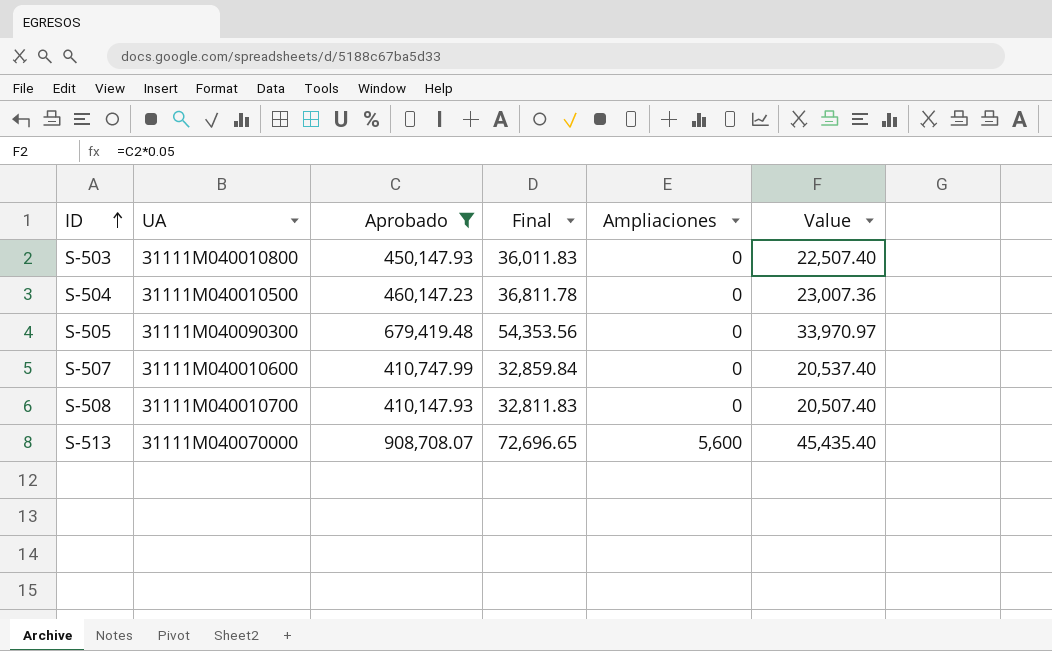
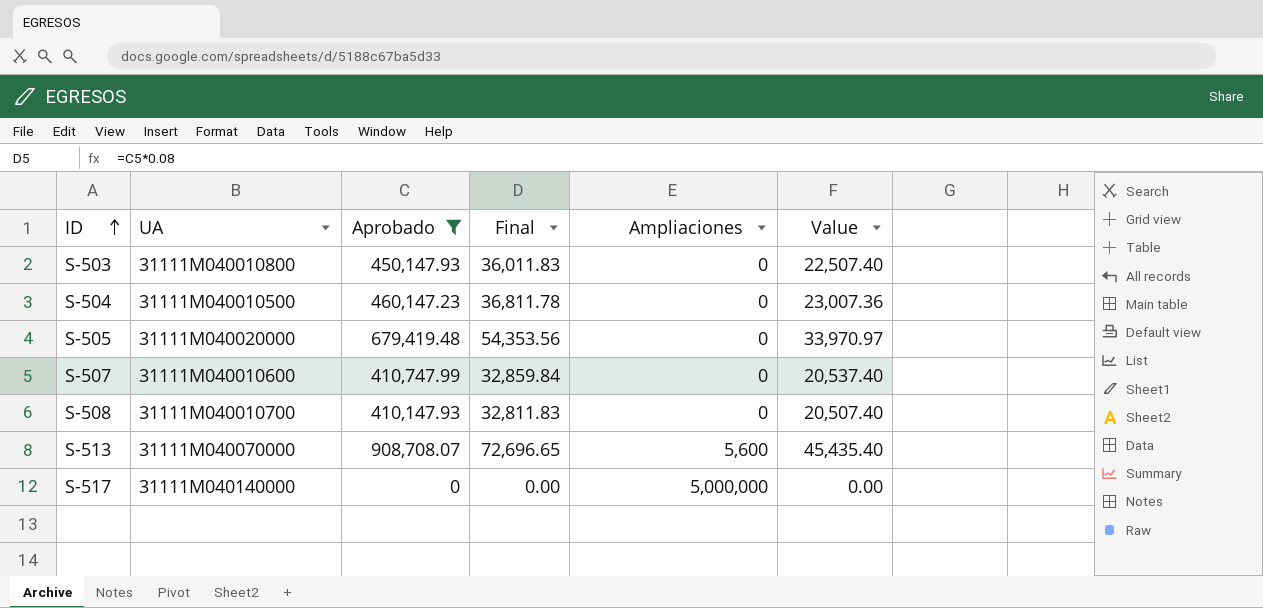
S-505 | UA: 31111M040090300 -> 31111M040020000
row S-517: none -> 31111M040140000 | 0 | 0.00 | 5,000,000 | 0.00

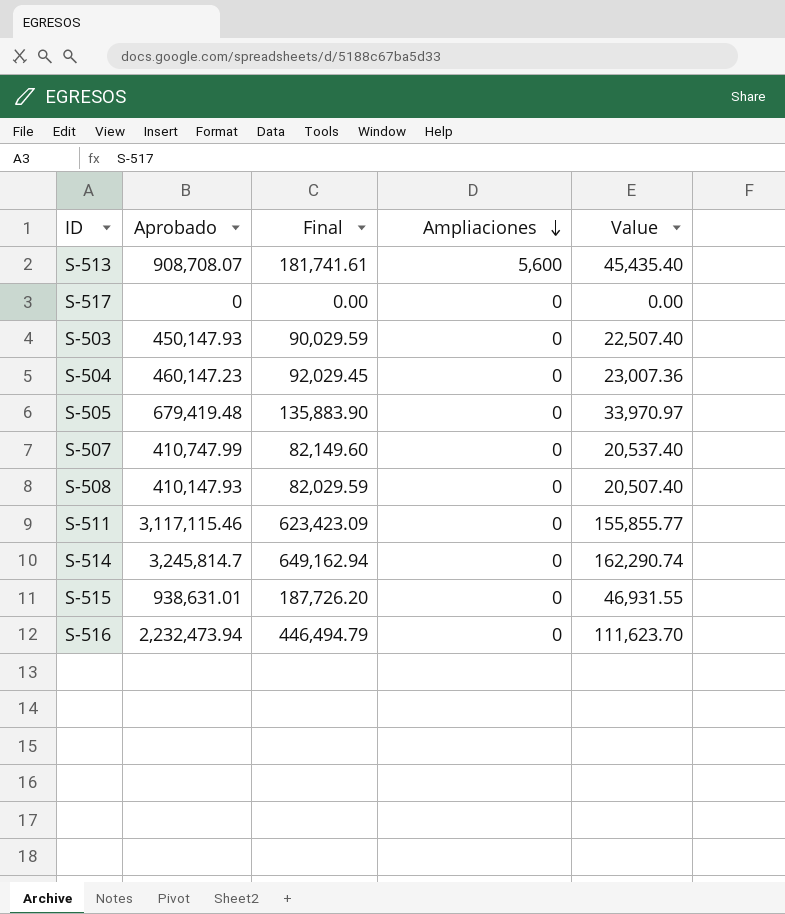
filter: Aprobado <= 908,708.07 -> none
row order: ID ascending -> Ampliaciones descending
column UA | position: 2 -> none
column Final | formula: [Aprobado] * 0.08 -> [Aprobado] * 0.2
S-517 | Ampliaciones: 5,000,000 -> 0

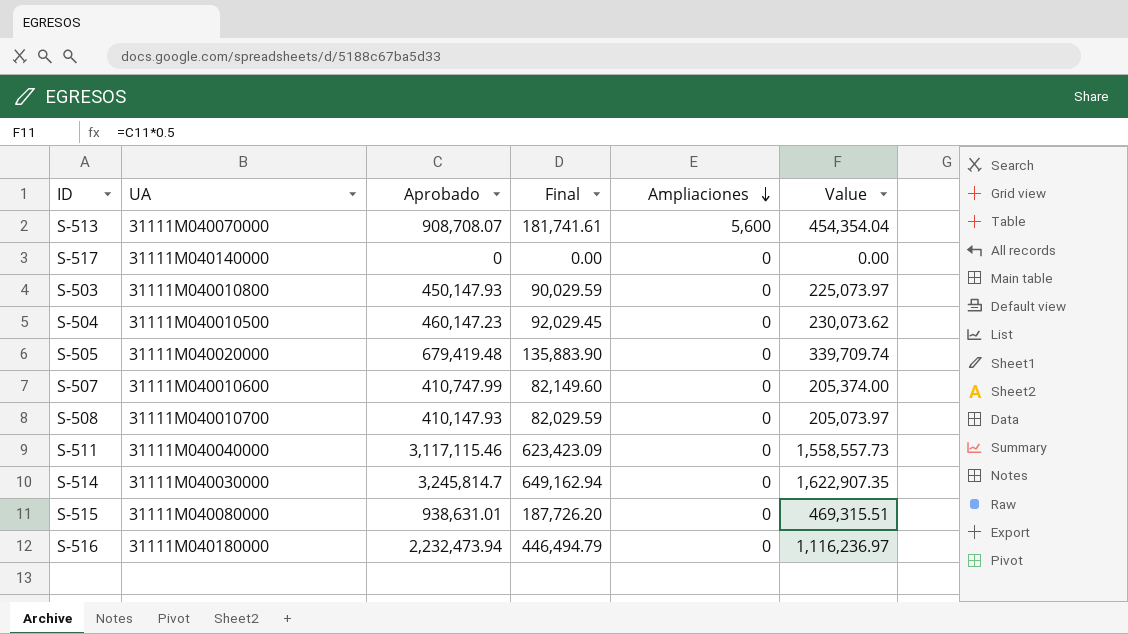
column UA | position: none -> 2
column Value | formula: [Aprobado] * 0.05 -> [Aprobado] * 0.5

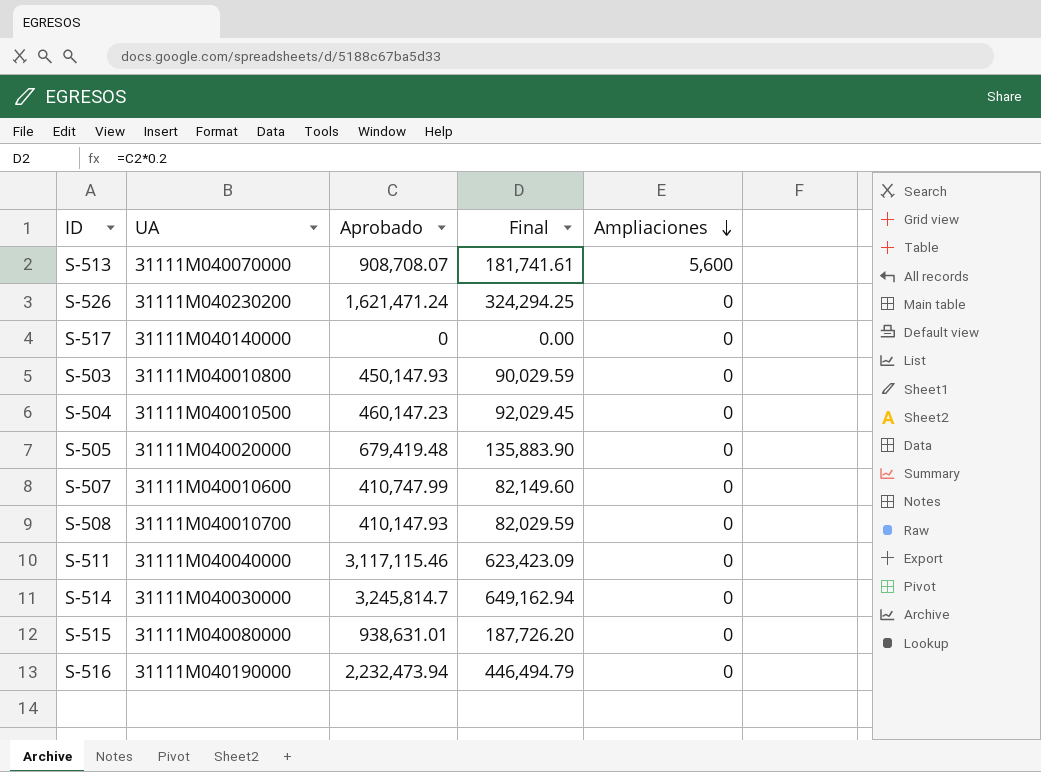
column Value | formula: [Aprobado] * 0.5 -> none
row S-526: none -> 31111M040230200 | 1,621,471.24 | 324,294.25 | 0
S-516 | UA: 31111M040180000 -> 31111M040190000

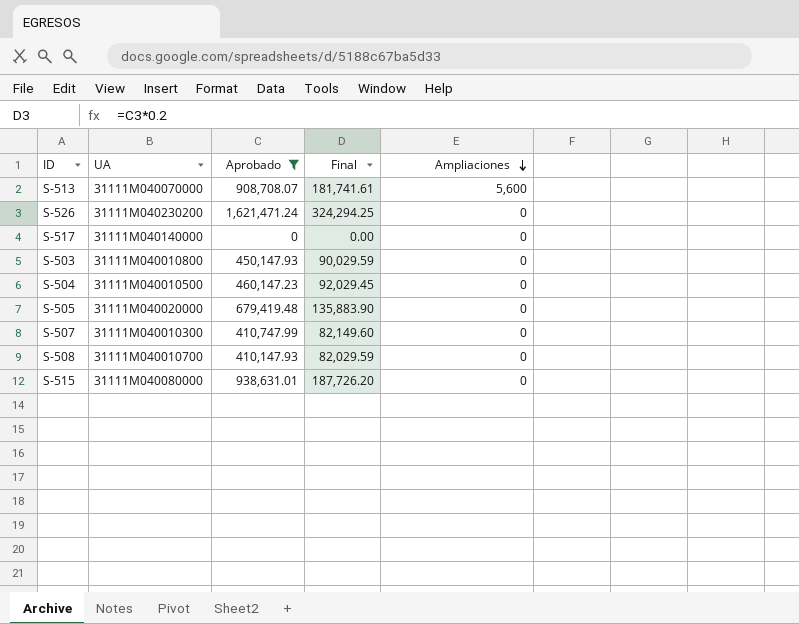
filter: none -> Aprobado <= 1,621,471.24
S-507 | UA: 31111M040010600 -> 31111M040010300

